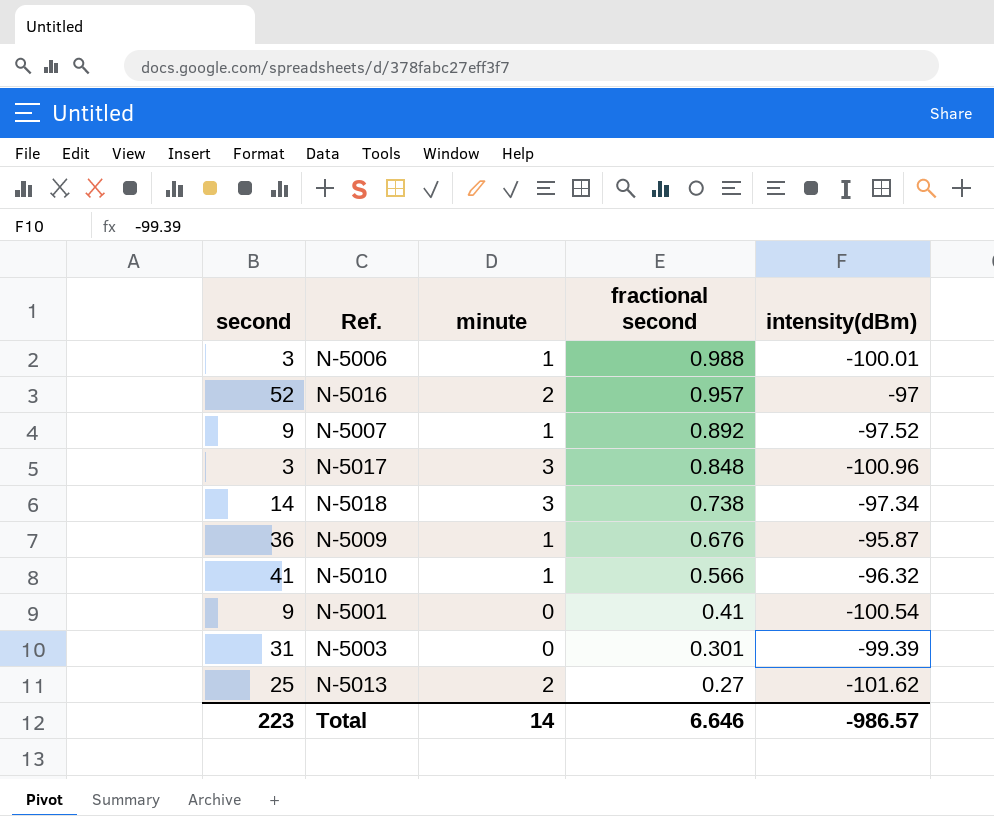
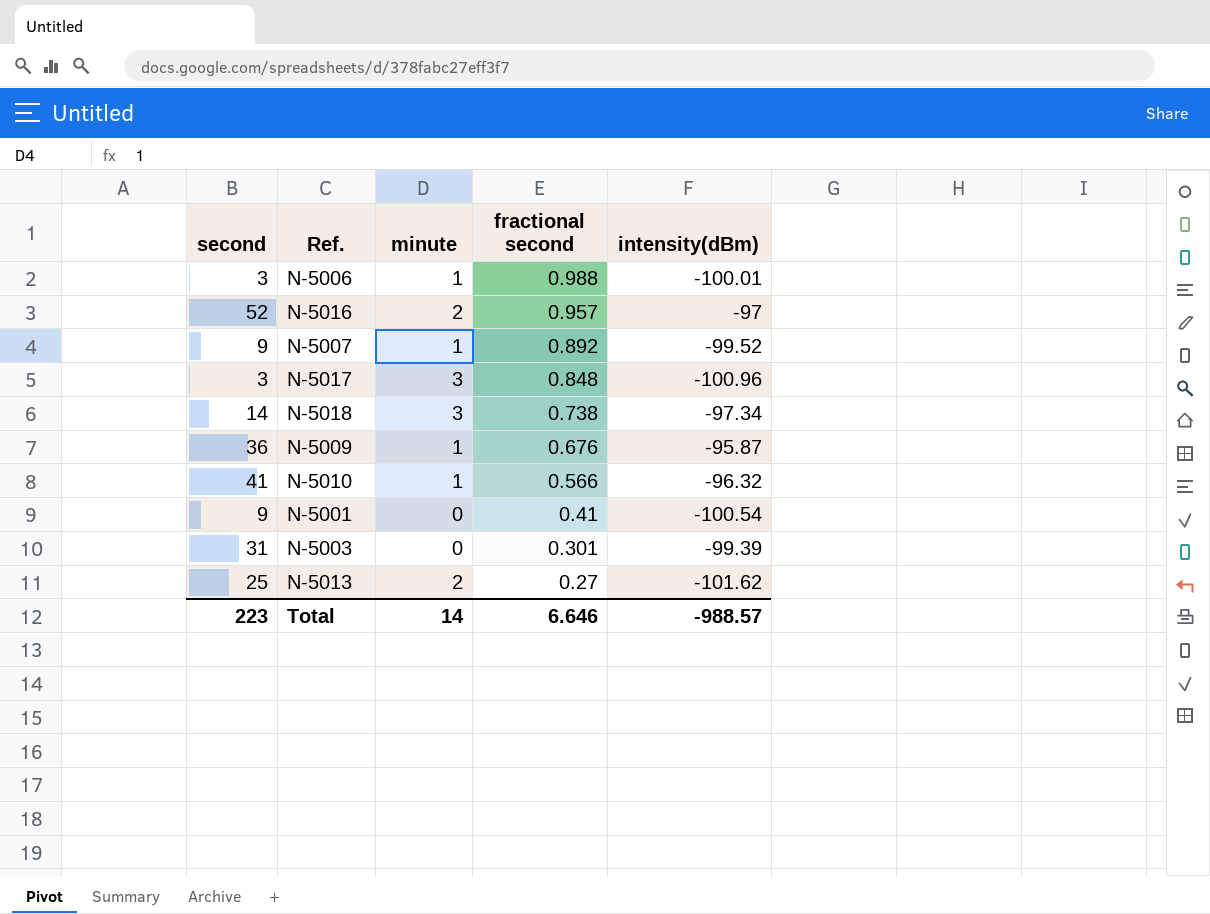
N-5007 | intensity(dBm): -97.52 -> -99.52
Total | intensity(dBm): -986.57 -> -988.57

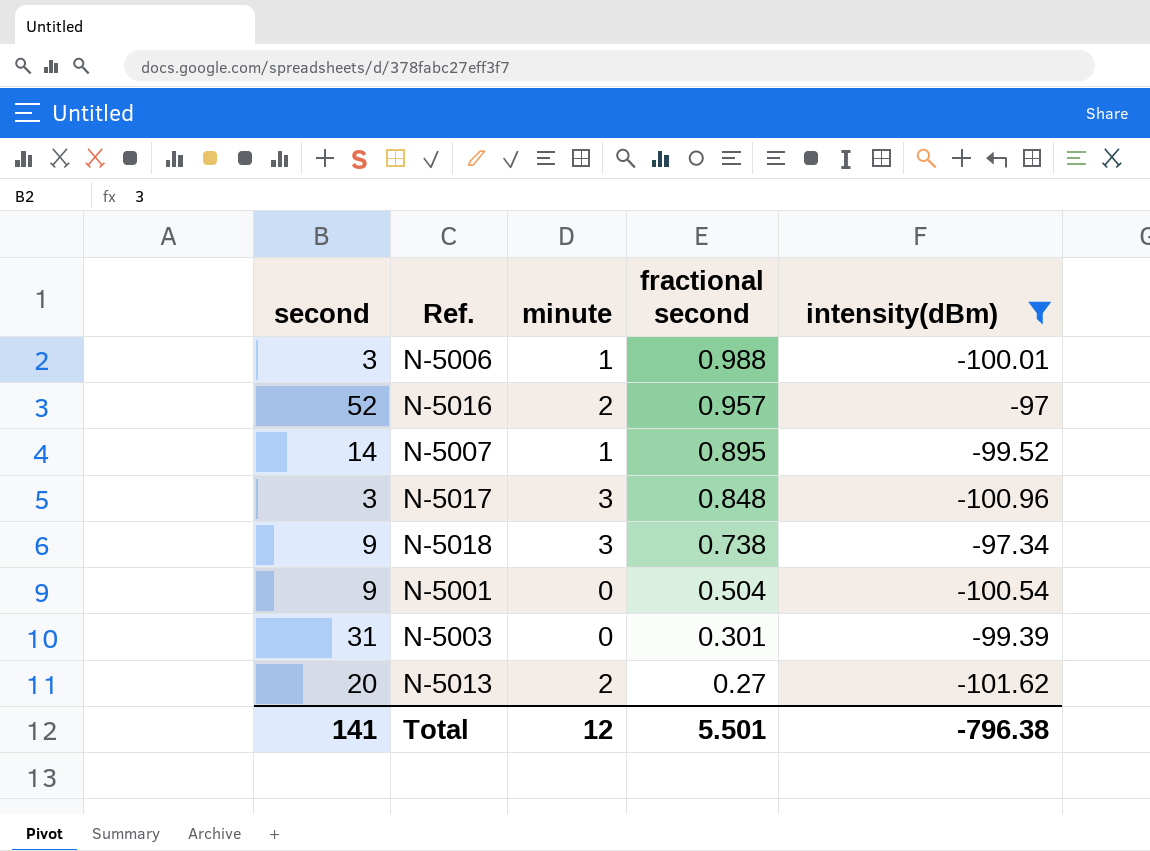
filter: none -> intensity(dBm) <= -97
N-5007 | second: 9 -> 14
N-5007 | fractional second: 0.892 -> 0.895
N-5018 | second: 14 -> 9
N-5001 | fractional second: 0.41 -> 0.504
N-5013 | second: 25 -> 20
Total | second: 223 -> 141
Total | minute: 14 -> 12
Total | fractional second: 6.646 -> 5.501
Total | intensity(dBm): -988.57 -> -796.38

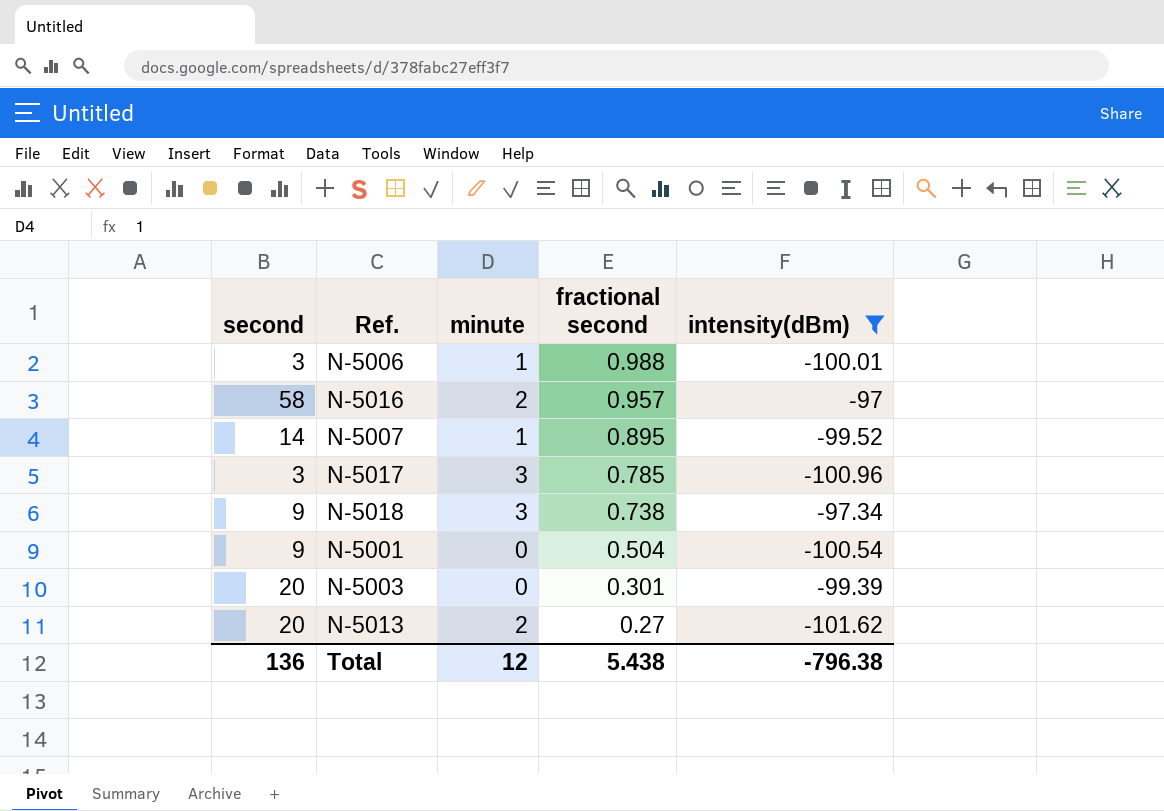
N-5016 | second: 52 -> 58
N-5017 | fractional second: 0.848 -> 0.785
N-5003 | second: 31 -> 20
Total | second: 141 -> 136
Total | fractional second: 5.501 -> 5.438

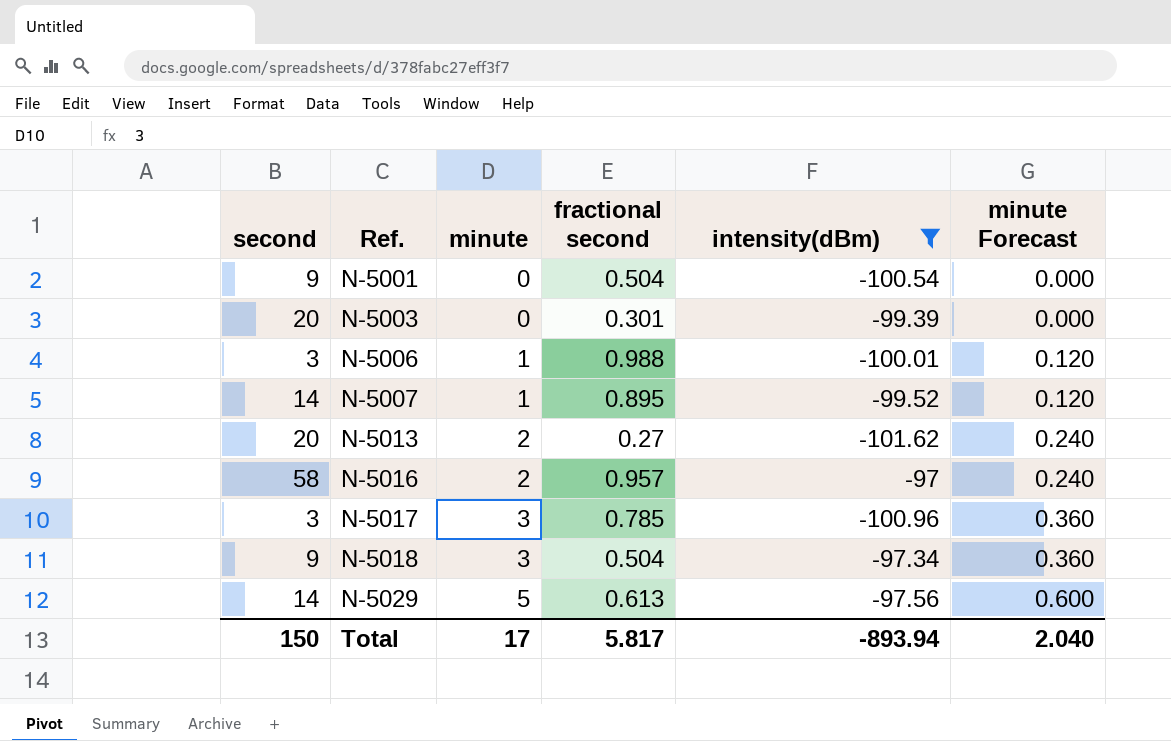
row order: fractional second descending -> Ref. ascending
column minute Forecast | formula: none -> [minute] * 0.12
N-5018 | fractional second: 0.738 -> 0.504
row N-5029: none -> 14 | 5 | 0.613 | -97.56 | 0.600
Total | second: 136 -> 150
Total | minute: 12 -> 17
Total | fractional second: 5.438 -> 5.817
Total | intensity(dBm): -796.38 -> -893.94

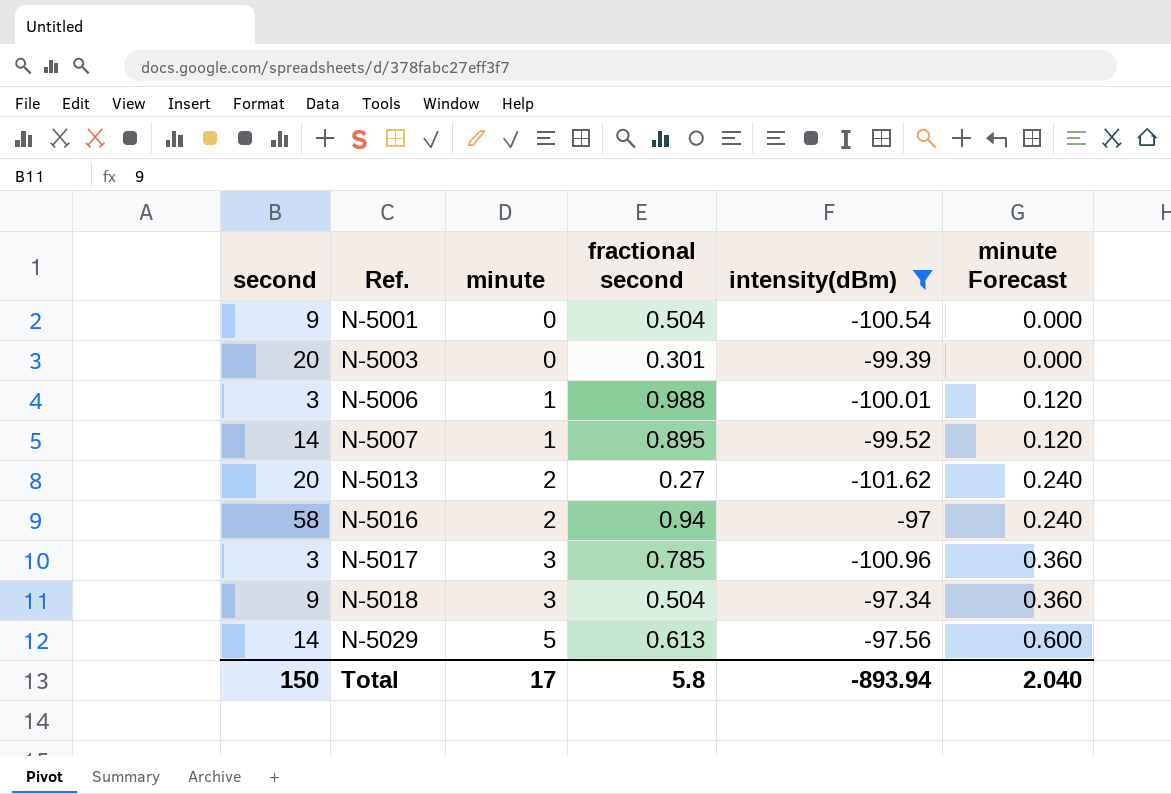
N-5016 | fractional second: 0.957 -> 0.94
Total | fractional second: 5.817 -> 5.8

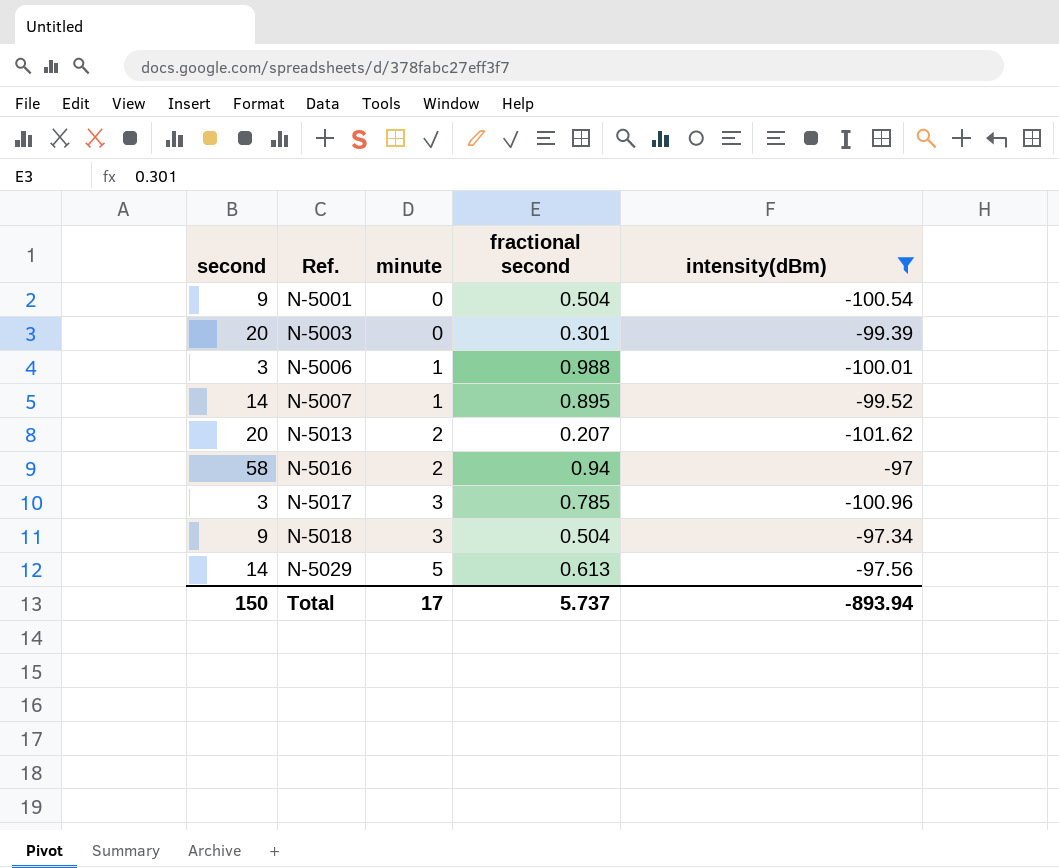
column minute Forecast | formula: [minute] * 0.12 -> none
N-5013 | fractional second: 0.27 -> 0.207
Total | fractional second: 5.8 -> 5.737

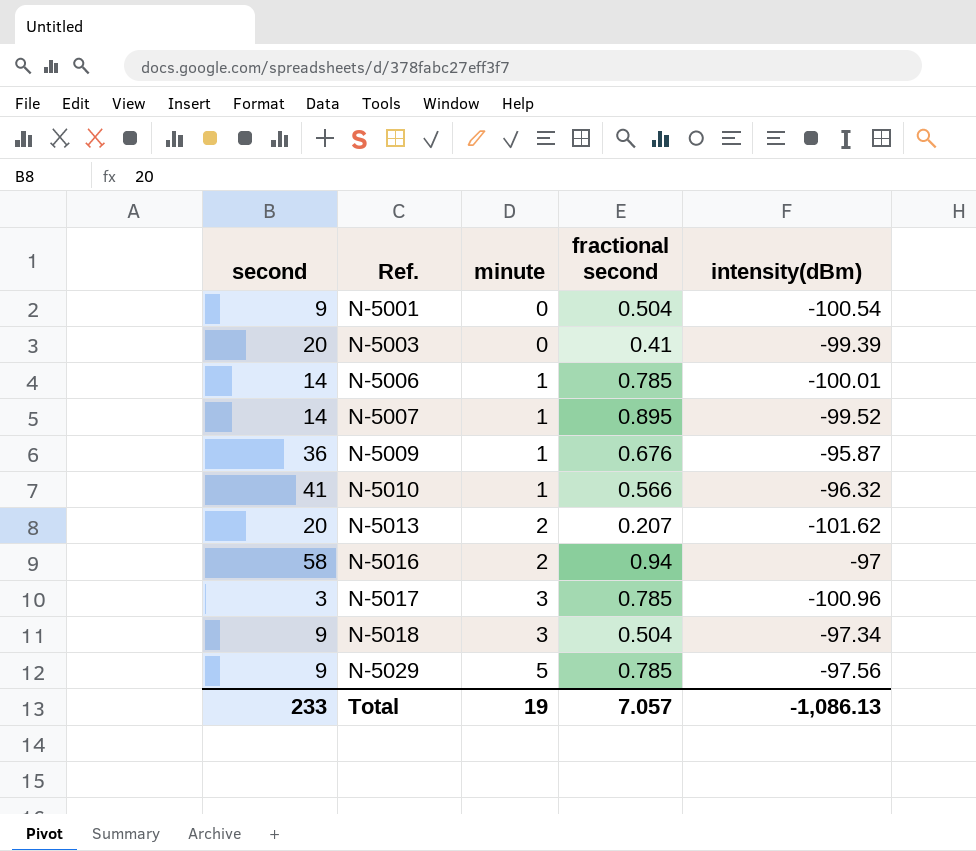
filter: intensity(dBm) <= -97 -> none
N-5003 | fractional second: 0.301 -> 0.41
N-5006 | second: 3 -> 14
N-5006 | fractional second: 0.988 -> 0.785
N-5029 | second: 14 -> 9
N-5029 | fractional second: 0.613 -> 0.785
Total | second: 150 -> 233
Total | minute: 17 -> 19
Total | fractional second: 5.737 -> 7.057
Total | intensity(dBm): -893.94 -> -1,086.13

